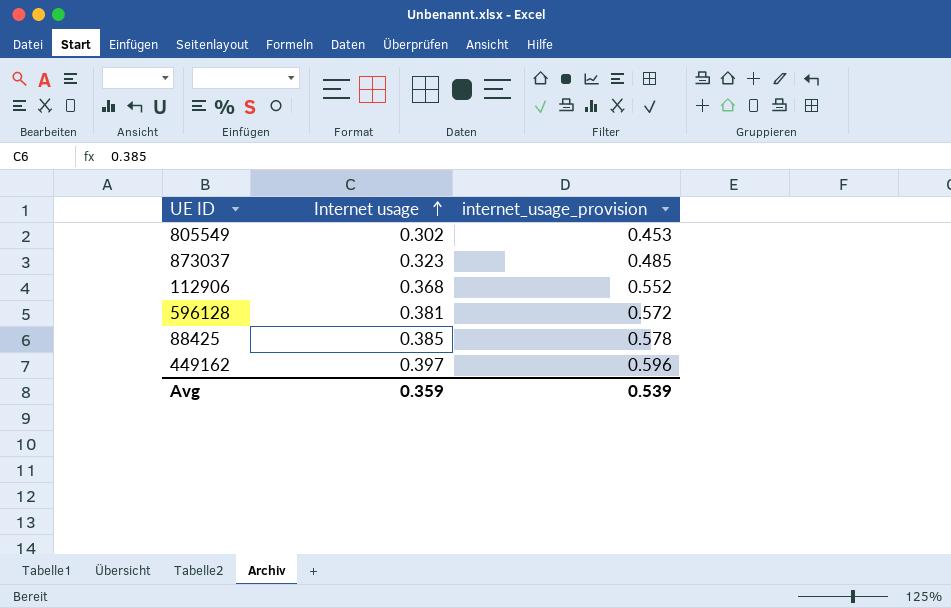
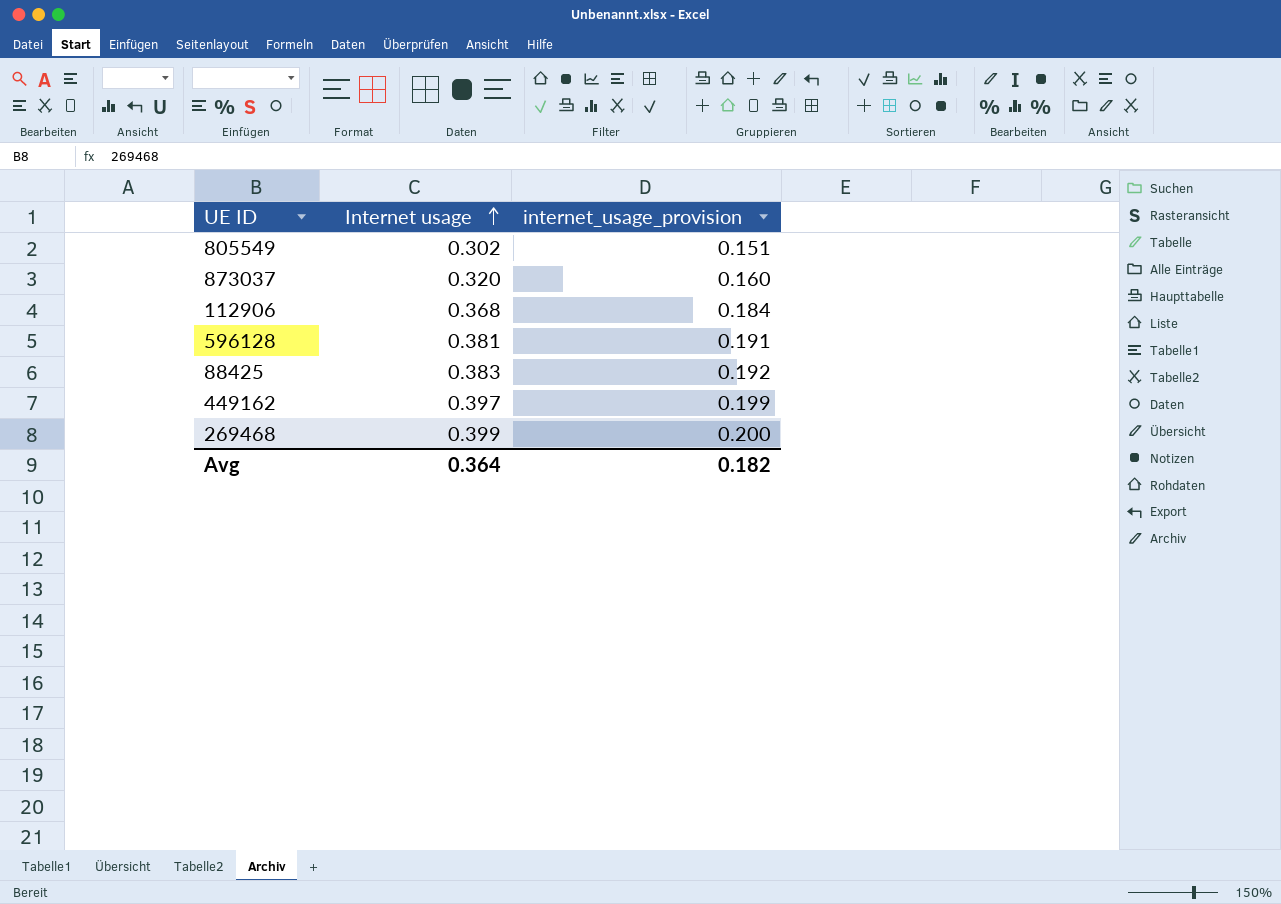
column internet_usage_provision | formula: [Internet usage] * 1.5 -> [Internet usage] * 0.5
873037 | Internet usage: 0.323 -> 0.320
88425 | Internet usage: 0.385 -> 0.383
row 269468: none -> 0.399 | 0.200
Avg | Internet usage: 0.359 -> 0.364
Avg | internet_usage_provision: 0.539 -> 0.182

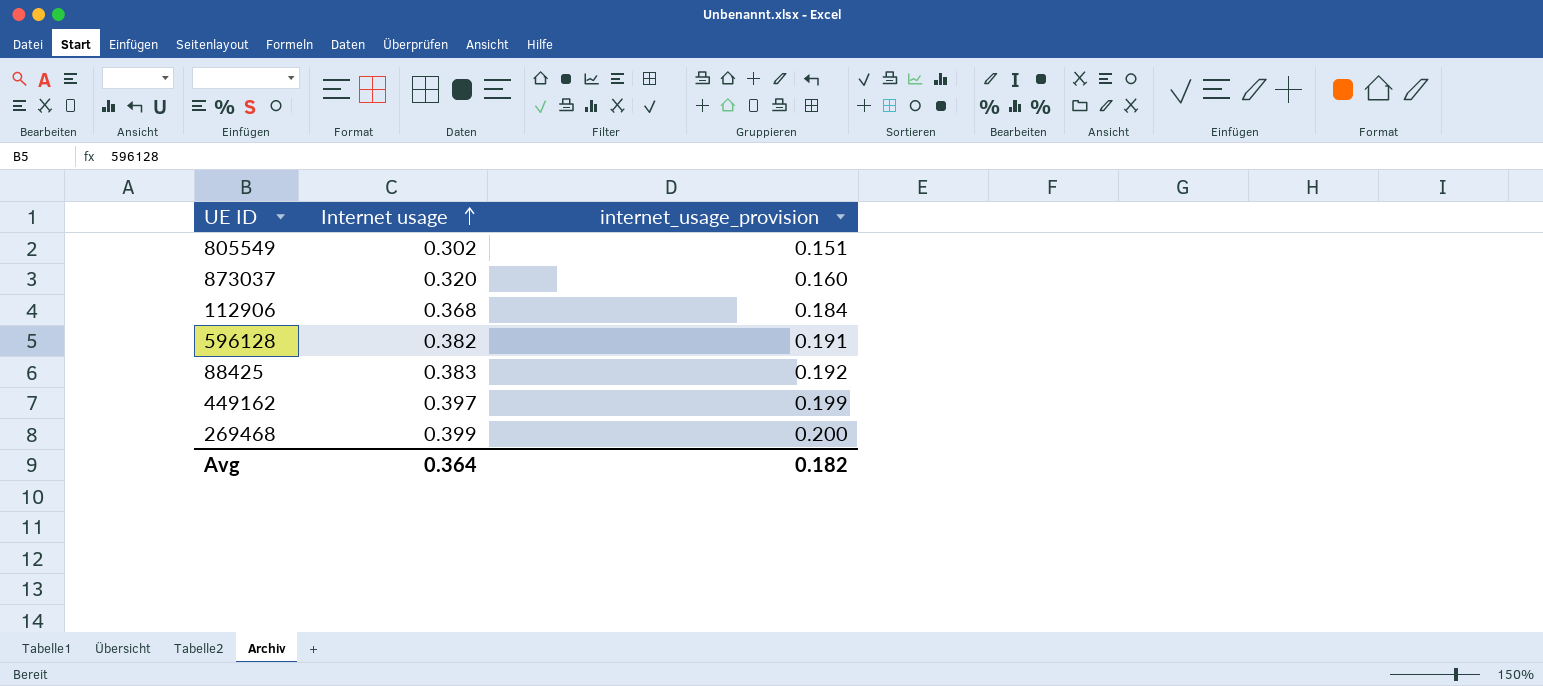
596128 | Internet usage: 0.381 -> 0.382

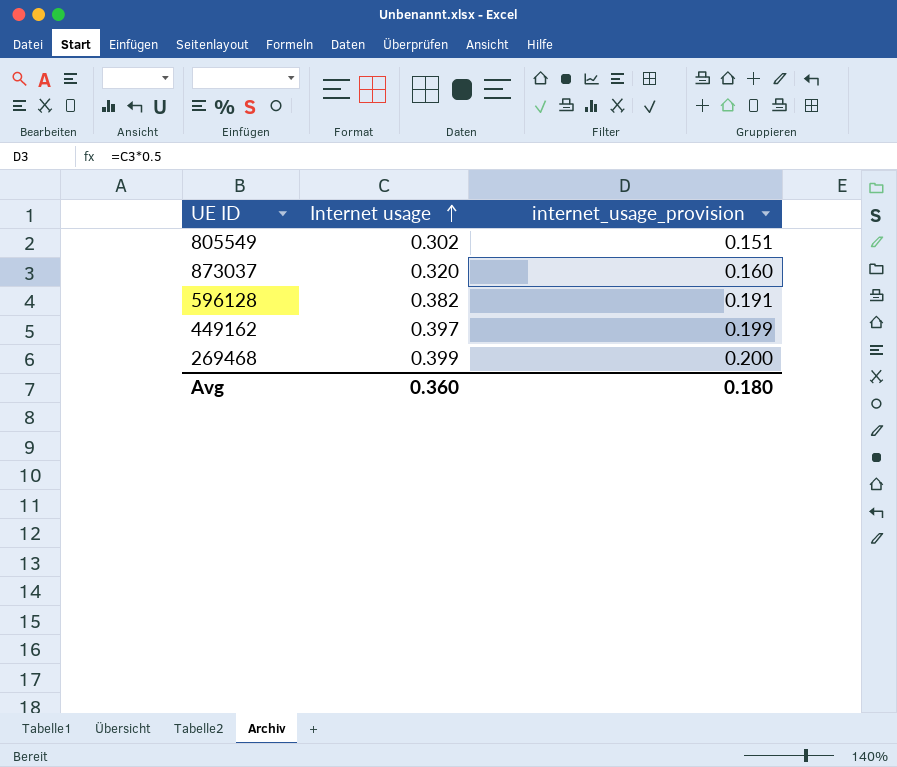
row 112906: 0.368 | 0.184 -> none
row 88425: 0.383 | 0.192 -> none
Avg | Internet usage: 0.364 -> 0.360
Avg | internet_usage_provision: 0.182 -> 0.180

